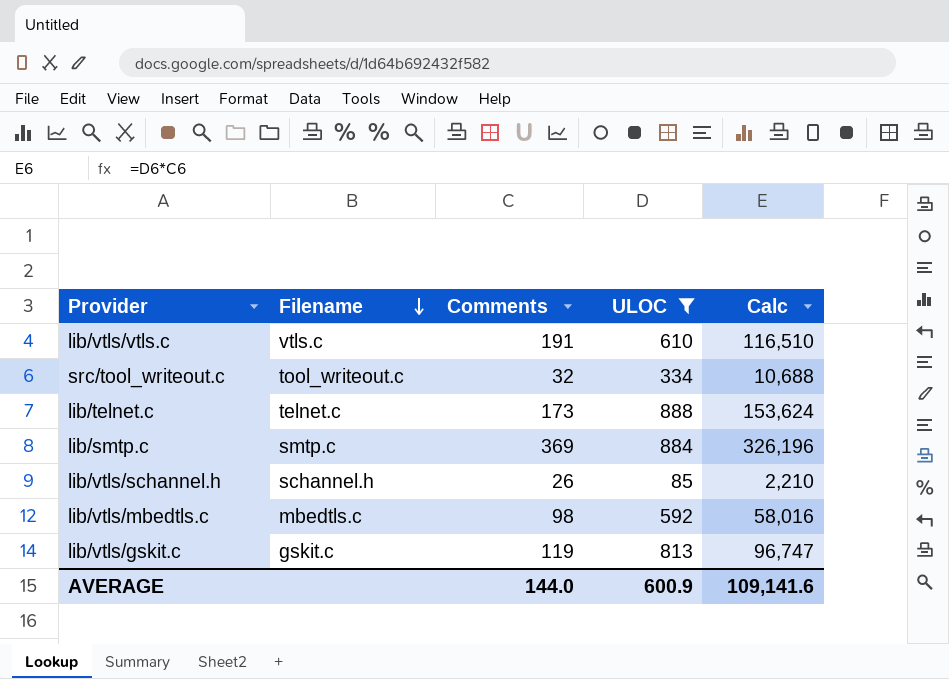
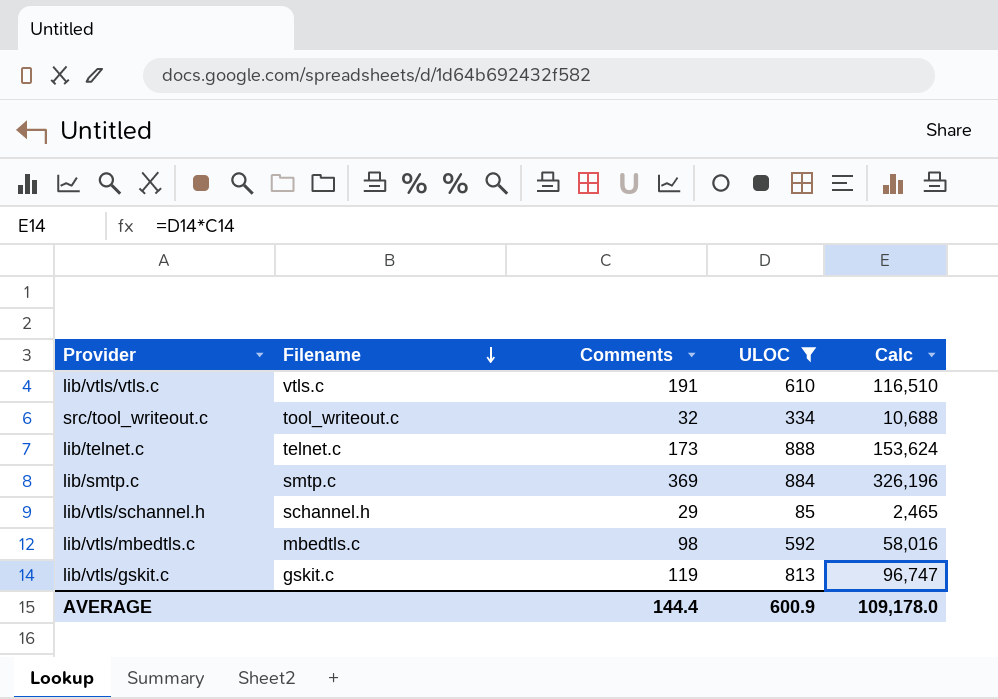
lib/vtls/schannel.h | Comments: 26 -> 29
lib/vtls/schannel.h | Calc: 2,210 -> 2,465
AVERAGE | Comments: 144.0 -> 144.4
AVERAGE | Calc: 109,141.6 -> 109,178.0

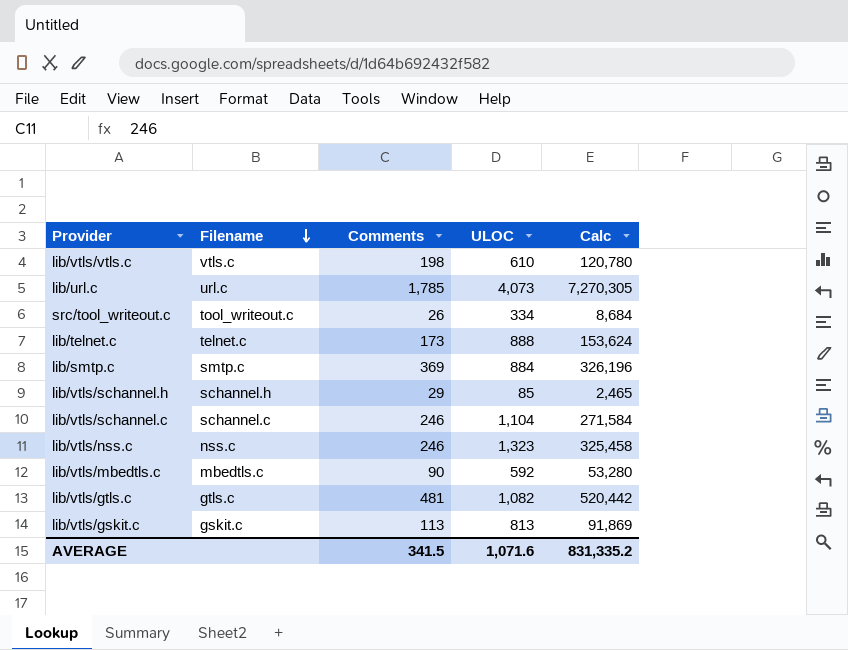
filter: ULOC <= 888 -> none
lib/vtls/vtls.c | Comments: 191 -> 198
lib/vtls/vtls.c | Calc: 116,510 -> 120,780
src/tool_writeout.c | Comments: 32 -> 26
src/tool_writeout.c | Calc: 10,688 -> 8,684
lib/vtls/mbedtls.c | Comments: 98 -> 90
lib/vtls/mbedtls.c | Calc: 58,016 -> 53,280
lib/vtls/gskit.c | Comments: 119 -> 113
lib/vtls/gskit.c | Calc: 96,747 -> 91,869
AVERAGE | Comments: 144.4 -> 341.5
AVERAGE | ULOC: 600.9 -> 1,071.6
AVERAGE | Calc: 109,178.0 -> 831,335.2

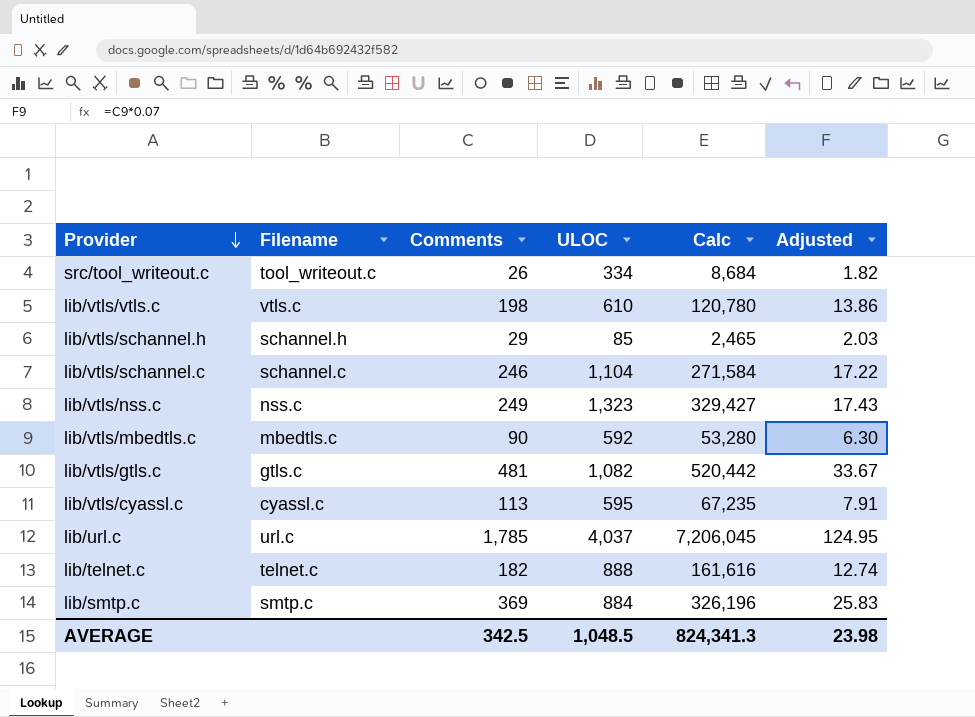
row order: Filename descending -> Provider descending
column Adjusted | formula: none -> [Comments] * 0.07
row lib/vtls/gskit.c: gskit.c | 113 | 813 | 91,869 -> none
lib/vtls/nss.c | Comments: 246 -> 249
lib/vtls/nss.c | Calc: 325,458 -> 329,427
row lib/vtls/cyassl.c: none -> cyassl.c | 113 | 595 | 67,235 | 7.91
lib/url.c | ULOC: 4,073 -> 4,037
lib/url.c | Calc: 7,270,305 -> 7,206,045
lib/telnet.c | Comments: 173 -> 182
lib/telnet.c | Calc: 153,624 -> 161,616
AVERAGE | Comments: 341.5 -> 342.5
AVERAGE | ULOC: 1,071.6 -> 1,048.5
AVERAGE | Calc: 831,335.2 -> 824,341.3

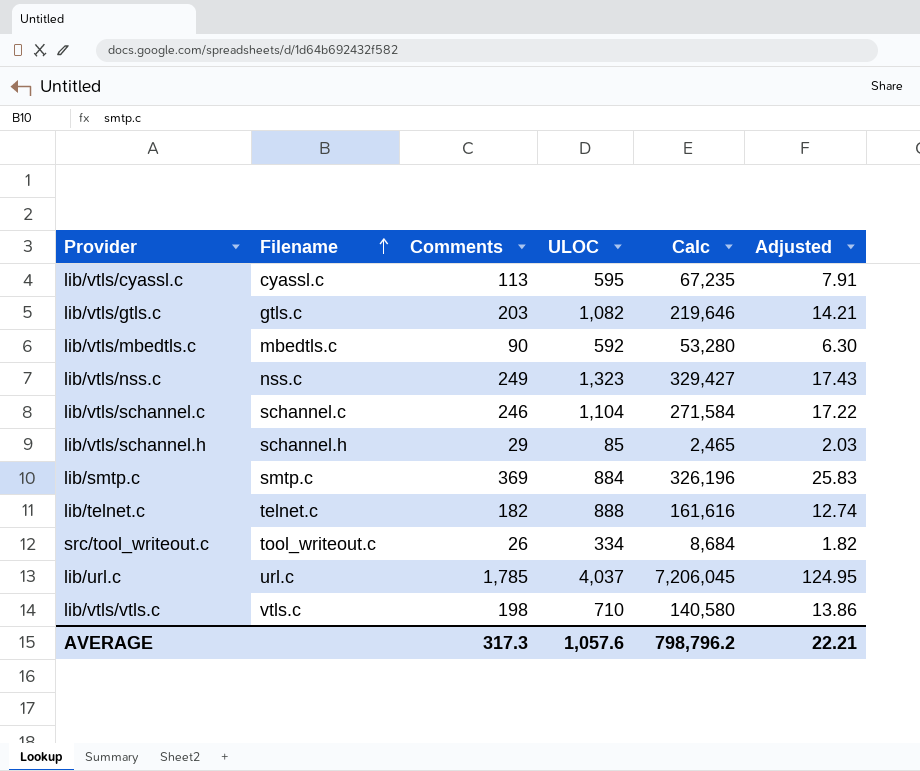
row order: Provider descending -> Filename ascending
lib/vtls/gtls.c | Comments: 481 -> 203
lib/vtls/gtls.c | Calc: 520,442 -> 219,646
lib/vtls/gtls.c | Adjusted: 33.67 -> 14.21
lib/vtls/vtls.c | ULOC: 610 -> 710
lib/vtls/vtls.c | Calc: 120,780 -> 140,580
AVERAGE | Comments: 342.5 -> 317.3
AVERAGE | ULOC: 1,048.5 -> 1,057.6
AVERAGE | Calc: 824,341.3 -> 798,796.2
AVERAGE | Adjusted: 23.98 -> 22.21

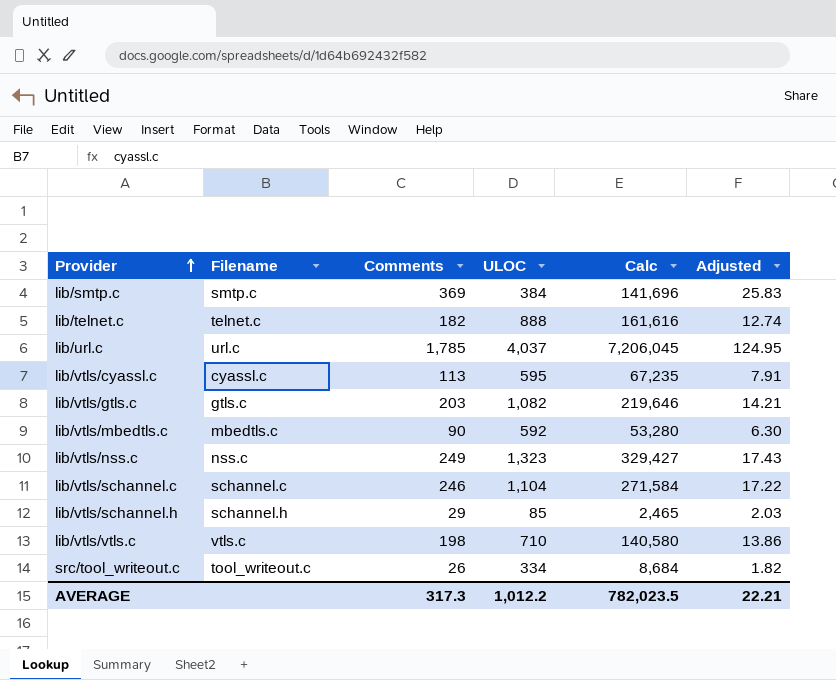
row order: Filename ascending -> Provider ascending
lib/smtp.c | ULOC: 884 -> 384
lib/smtp.c | Calc: 326,196 -> 141,696
AVERAGE | ULOC: 1,057.6 -> 1,012.2
AVERAGE | Calc: 798,796.2 -> 782,023.5

